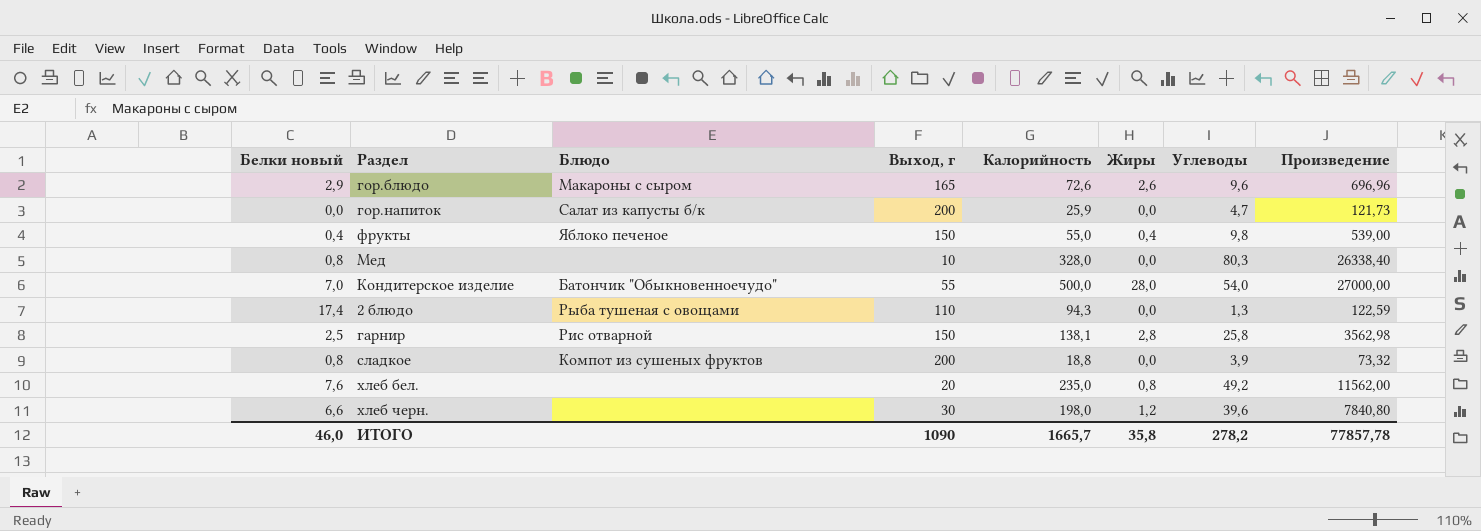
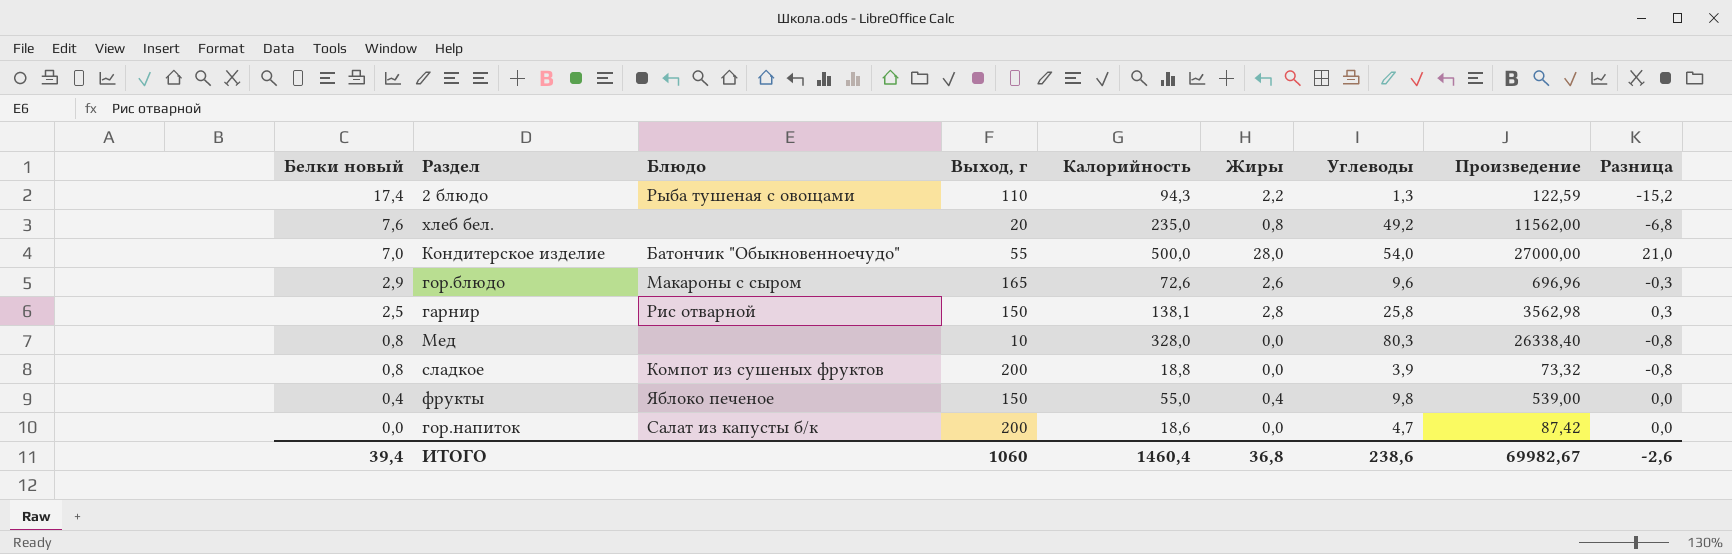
row order: none -> Белки новый descending
column Разница | formula: none -> [Жиры] - [Белки новый]
row хлеб черн.: 6,6 | none | 30 | 198,0 | 1,2 | 39,6 | 7840,80 -> none
2 блюдо | Жиры: 0,0 -> 2,2
гор.напиток | Калорийность: 25,9 -> 18,6
гор.напиток | Произведение: 121,73 -> 87,42
ИТОГО | Белки новый: 46,0 -> 39,4
ИТОГО | Выход, г: 1090 -> 1060
ИТОГО | Калорийность: 1665,7 -> 1460,4
ИТОГО | Жиры: 35,8 -> 36,8
ИТОГО | Углеводы: 278,2 -> 238,6
ИТОГО | Произведение: 77857,78 -> 69982,67

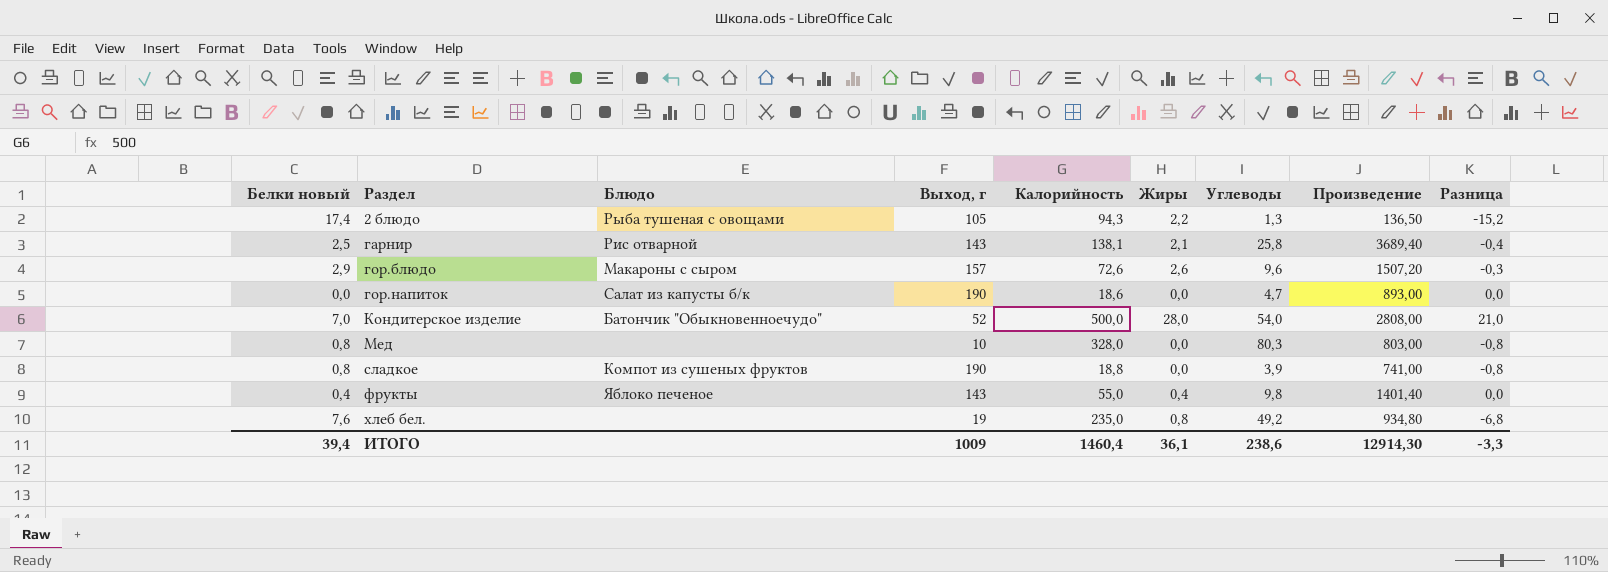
row order: Белки новый descending -> Раздел ascending
column Произведение | formula: [Калорийность] * [Углеводы] -> [Выход, г] * [Углеводы]
2 блюдо | Выход, г: 110 -> 105
гарнир | Выход, г: 150 -> 143
гарнир | Жиры: 2,8 -> 2,1
гарнир | Разница: 0,3 -> -0,4
гор.блюдо | Выход, г: 165 -> 157
гор.напиток | Выход, г: 200 -> 190
Кондитерское изделие | Выход, г: 55 -> 52
сладкое | Выход, г: 200 -> 190
фрукты | Выход, г: 150 -> 143
хлеб бел. | Выход, г: 20 -> 19
ИТОГО | Выход, г: 1060 -> 1009
ИТОГО | Жиры: 36,8 -> 36,1
ИТОГО | Произведение: 69982,67 -> 12914,30
ИТОГО | Разница: -2,6 -> -3,3

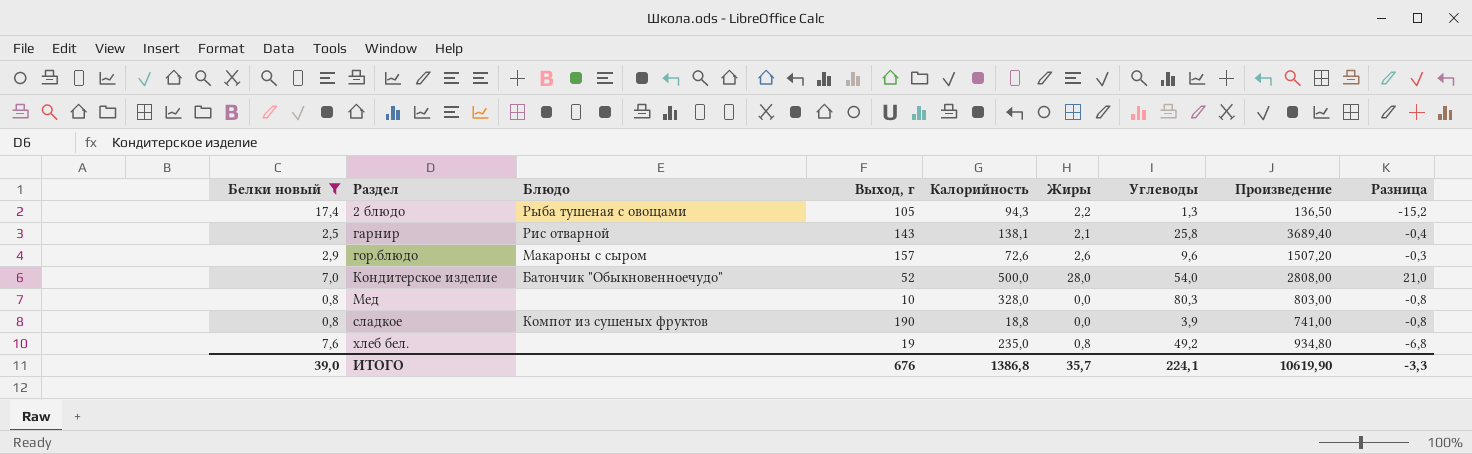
filter: none -> Белки новый >= 0,8
ИТОГО | Белки новый: 39,4 -> 39,0
ИТОГО | Выход, г: 1009 -> 676
ИТОГО | Калорийность: 1460,4 -> 1386,8
ИТОГО | Жиры: 36,1 -> 35,7
ИТОГО | Углеводы: 238,6 -> 224,1
ИТОГО | Произведение: 12914,30 -> 10619,90

